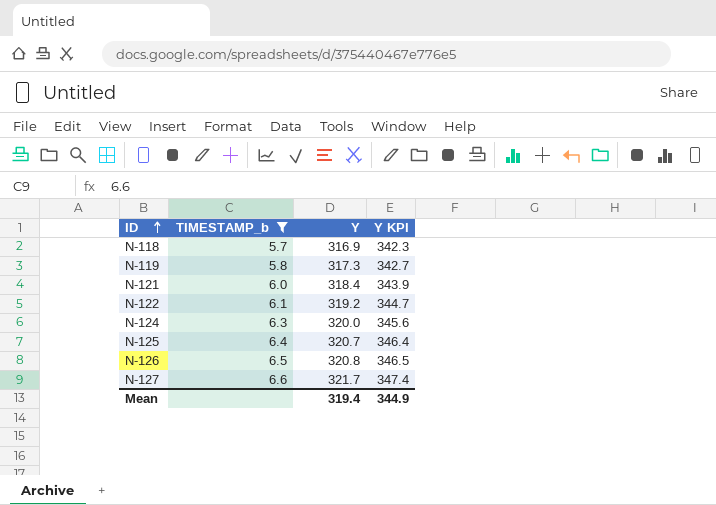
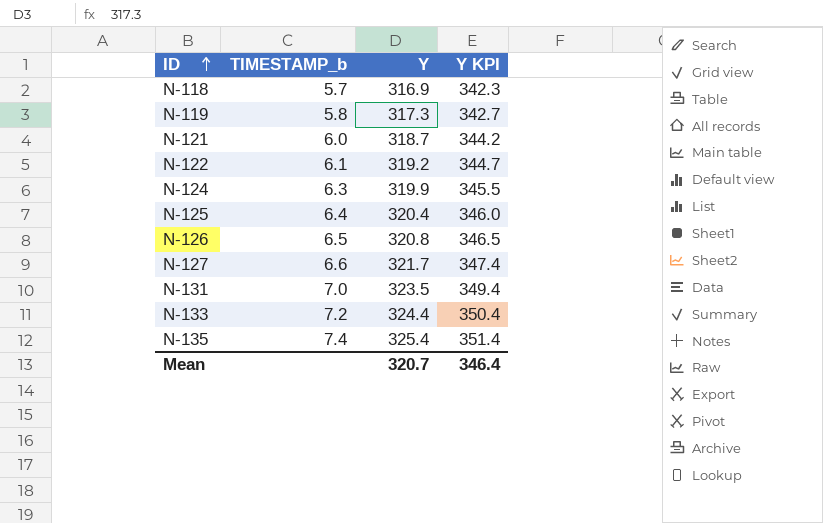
filter: TIMESTAMP_b <= 6.6 -> none
N-121 | Y: 318.4 -> 318.7
N-121 | Y KPI: 343.9 -> 344.2
N-124 | Y: 320.0 -> 319.9
N-124 | Y KPI: 345.6 -> 345.5
N-125 | Y: 320.7 -> 320.4
N-125 | Y KPI: 346.4 -> 346.0
Mean | Y: 319.4 -> 320.7
Mean | Y KPI: 344.9 -> 346.4

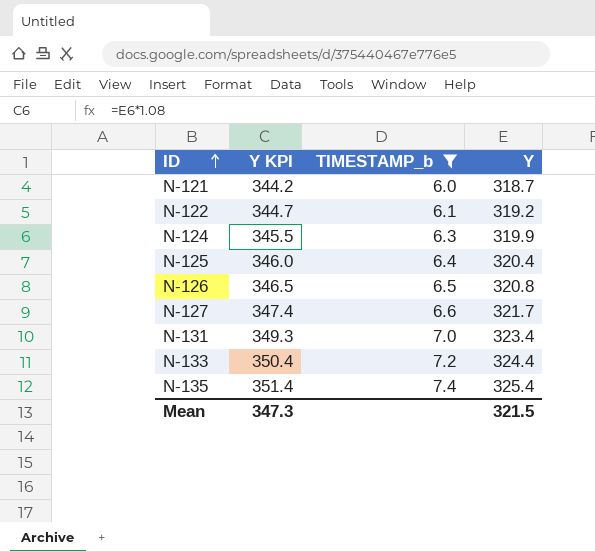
filter: none -> TIMESTAMP_b >= 6.0
column Y KPI | position: 4 -> 2
N-131 | Y KPI: 349.4 -> 349.3
N-131 | Y: 323.5 -> 323.4
Mean | Y KPI: 346.4 -> 347.3
Mean | Y: 320.7 -> 321.5

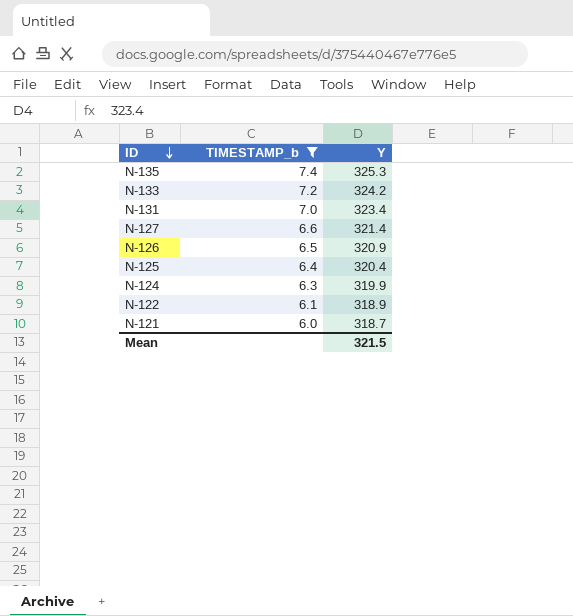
row order: ID ascending -> ID descending
column Y KPI | formula: [Y] * 1.08 -> none
N-135 | Y: 325.4 -> 325.3
N-133 | Y: 324.4 -> 324.2
N-127 | Y: 321.7 -> 321.4
N-126 | Y: 320.8 -> 320.9
N-122 | Y: 319.2 -> 318.9

